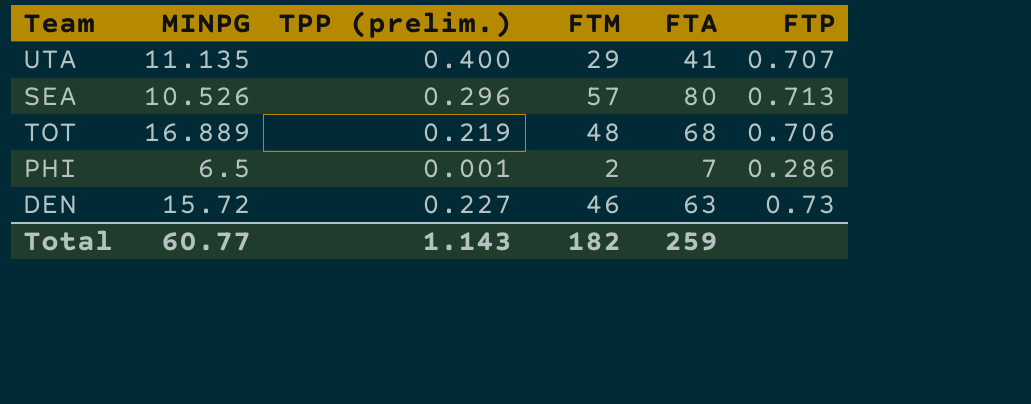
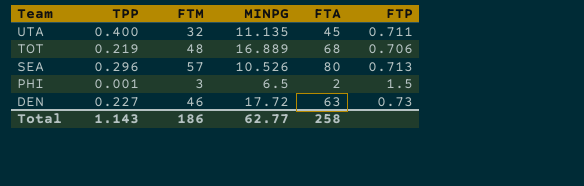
row order: none -> Team descending
column name: TPP (prelim.) -> TPP
column MINPG | position: 2 -> 4
UTA | FTM: 29 -> 32
UTA | FTA: 41 -> 45
UTA | FTP: 0.707 -> 0.711
PHI | FTM: 2 -> 3
PHI | FTA: 7 -> 2
PHI | FTP: 0.286 -> 1.5
DEN | MINPG: 15.72 -> 17.72
Total | FTM: 182 -> 186
Total | MINPG: 60.77 -> 62.77
Total | FTA: 259 -> 258

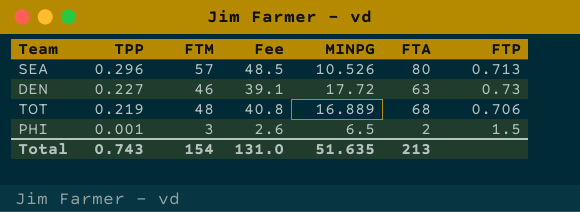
row order: Team descending -> TPP descending
column Fee | formula: none -> [FTM] * 0.85
row UTA: 0.400 | 32 | 11.135 | 45 | 0.711 -> none
Total | TPP: 1.143 -> 0.743
Total | FTM: 186 -> 154
Total | MINPG: 62.77 -> 51.635
Total | FTA: 258 -> 213

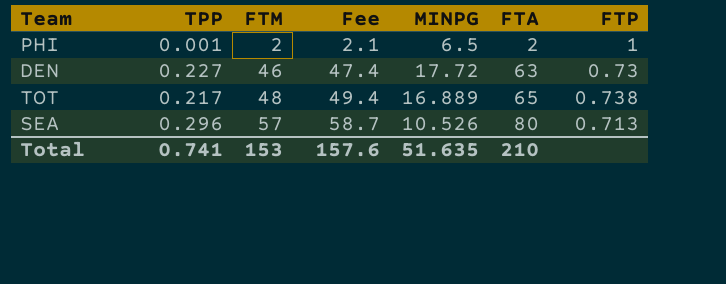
row order: TPP descending -> FTM ascending
column Fee | formula: [FTM] * 0.85 -> [FTM] * 1.03
PHI | FTM: 3 -> 2
PHI | FTP: 1.5 -> 1
TOT | TPP: 0.219 -> 0.217
TOT | FTA: 68 -> 65
TOT | FTP: 0.706 -> 0.738
Total | TPP: 0.743 -> 0.741
Total | FTM: 154 -> 153
Total | Fee: 131.0 -> 157.6
Total | FTA: 213 -> 210

